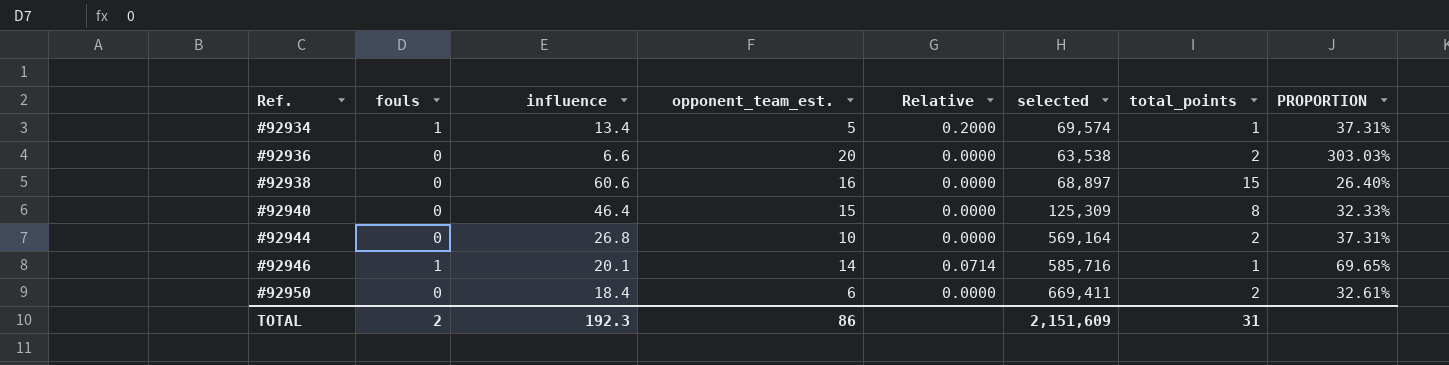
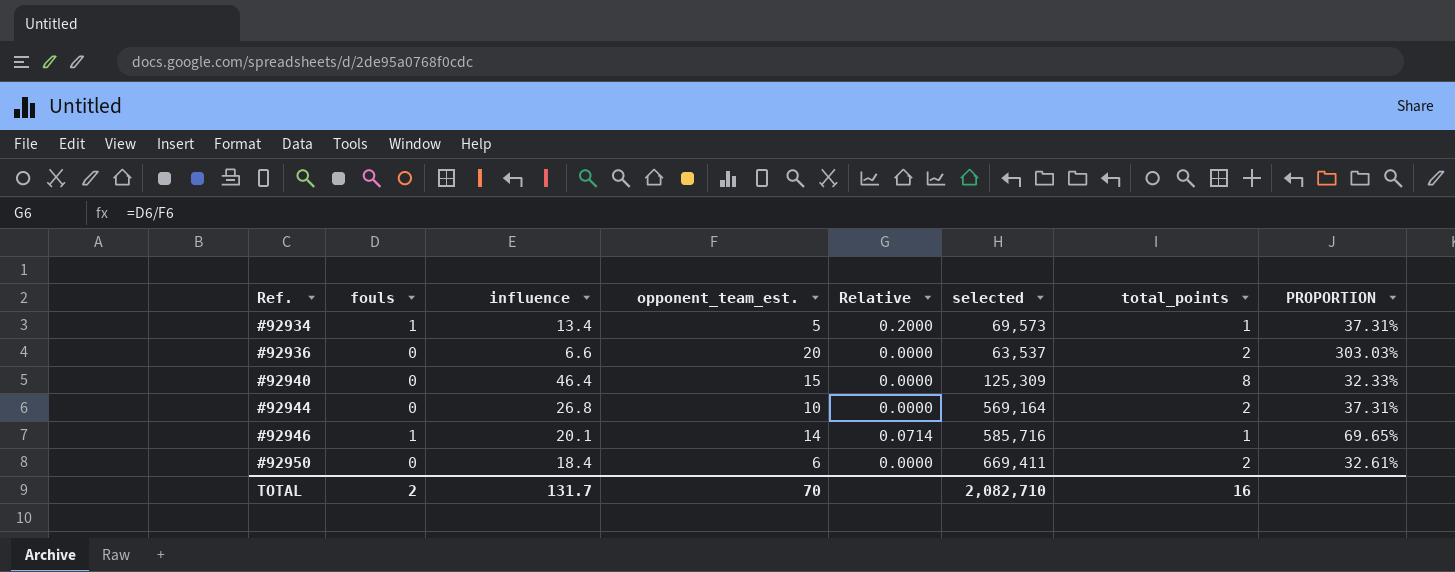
row #92938: 0 | 60.6 | 16 | 0.0000 | 68,897 | 15 | 26.40% -> none
#92934 | selected: 69,574 -> 69,573
#92936 | selected: 63,538 -> 63,537
TOTAL | influence: 192.3 -> 131.7
TOTAL | opponent_team_est.: 86 -> 70
TOTAL | selected: 2,151,609 -> 2,082,710
TOTAL | total_points: 31 -> 16

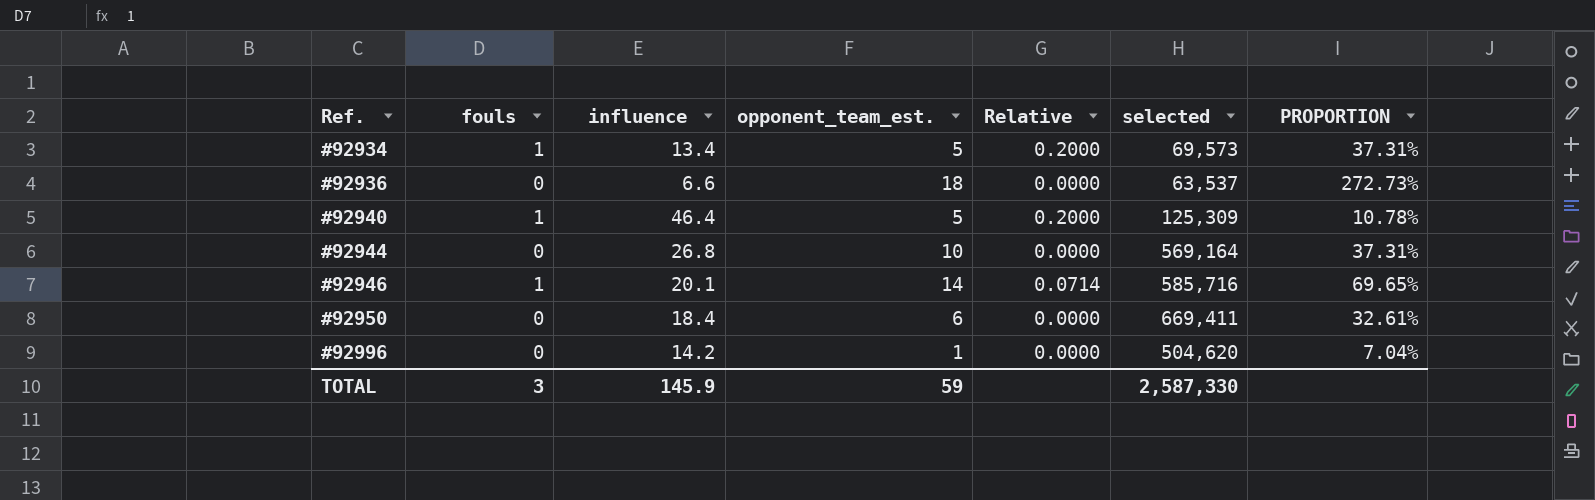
column total_points | position: 7 -> none
#92936 | opponent_team_est.: 20 -> 18
#92936 | PROPORTION: 303.03% -> 272.73%
#92940 | fouls: 0 -> 1
#92940 | opponent_team_est.: 15 -> 5
#92940 | Relative: 0.0000 -> 0.2000
#92940 | PROPORTION: 32.33% -> 10.78%
row #92996: none -> 0 | 14.2 | 1 | 0.0000 | 504,620 | 7.04%
TOTAL | fouls: 2 -> 3
TOTAL | influence: 131.7 -> 145.9
TOTAL | opponent_team_est.: 70 -> 59
TOTAL | selected: 2,082,710 -> 2,587,330

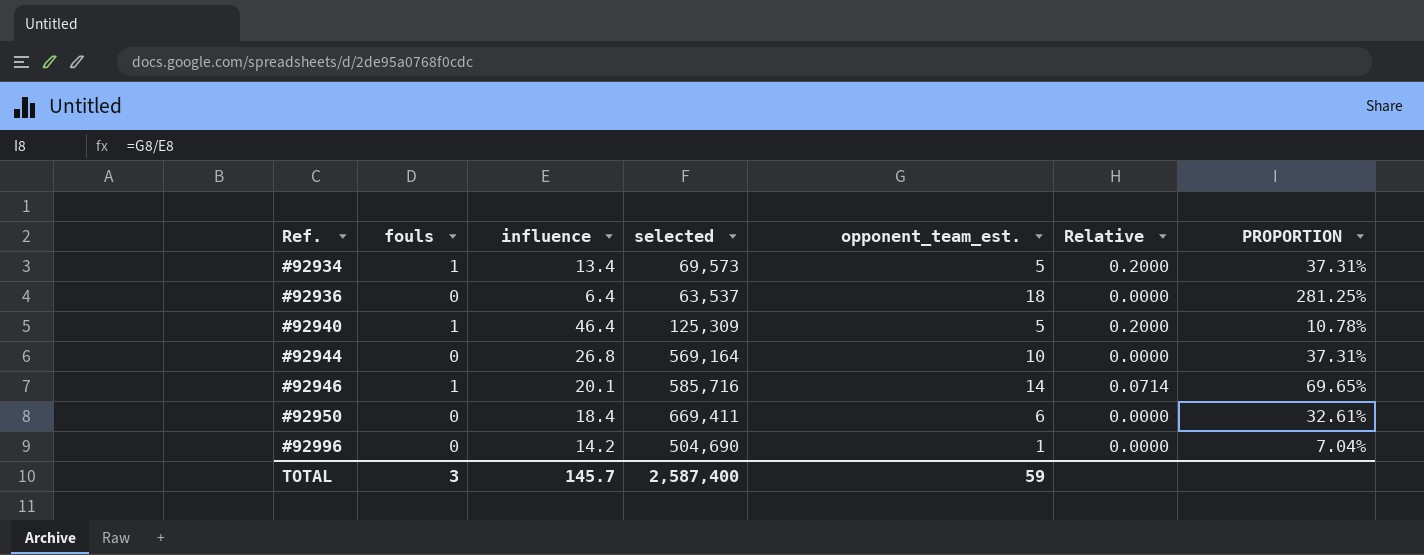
column selected | position: 6 -> 4
#92936 | influence: 6.6 -> 6.4
#92936 | PROPORTION: 272.73% -> 281.25%
#92996 | selected: 504,620 -> 504,690
TOTAL | influence: 145.9 -> 145.7
TOTAL | selected: 2,587,330 -> 2,587,400

